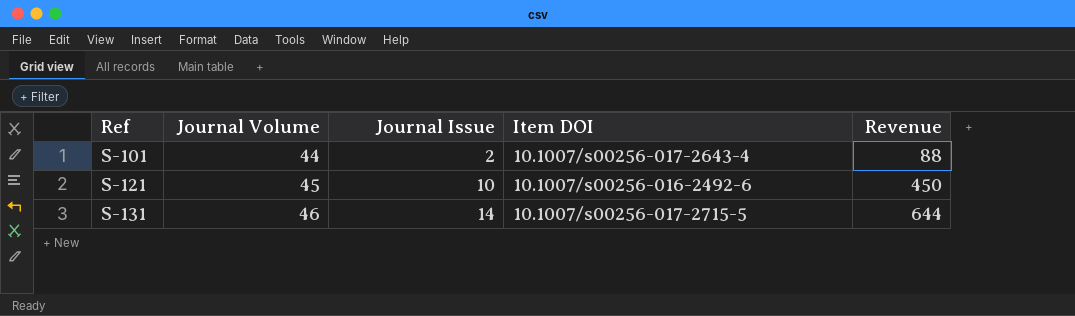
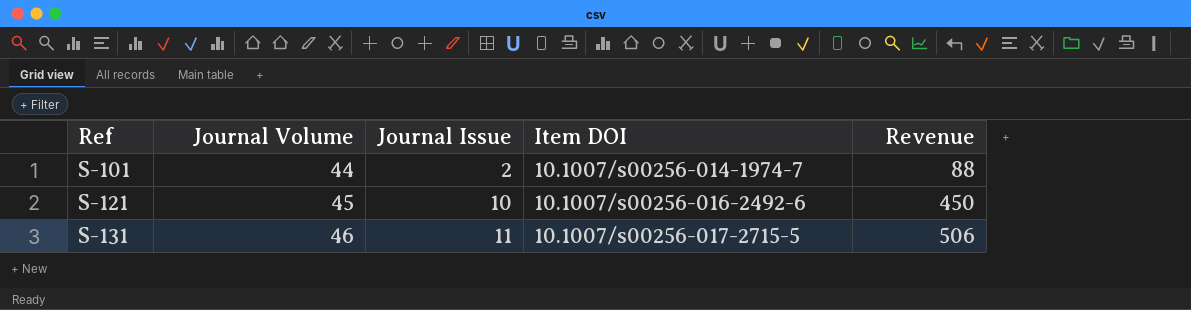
S-101 | Item DOI: 10.1007/s00256-017-2643-4 -> 10.1007/s00256-014-1974-7
S-131 | Journal Issue: 14 -> 11
S-131 | Revenue: 644 -> 506

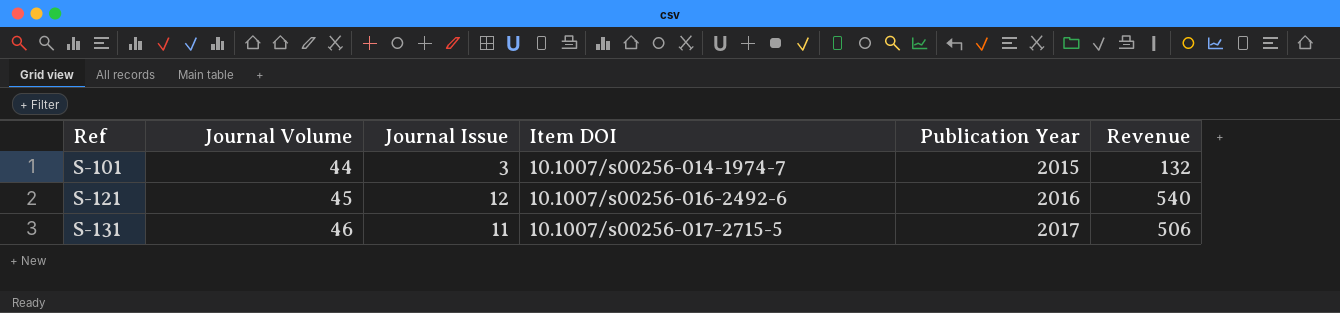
column Publication Year | position: none -> 5
S-101 | Journal Issue: 2 -> 3
S-101 | Revenue: 88 -> 132
S-121 | Journal Issue: 10 -> 12
S-121 | Revenue: 450 -> 540

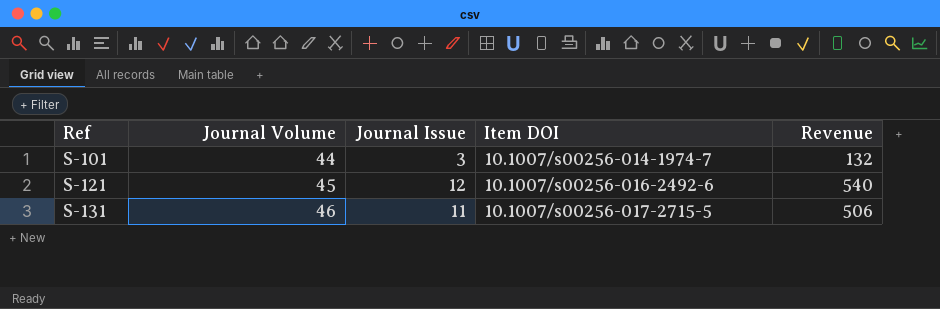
column Publication Year | position: 5 -> none

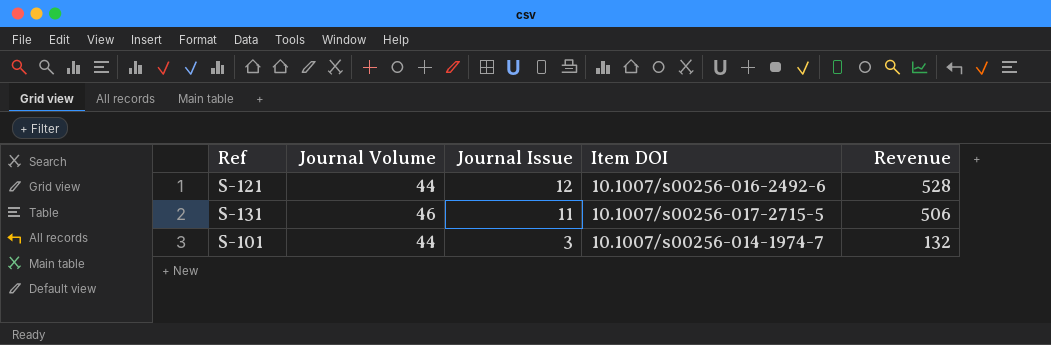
row order: Ref ascending -> Journal Issue descending
S-121 | Journal Volume: 45 -> 44
S-121 | Revenue: 540 -> 528

